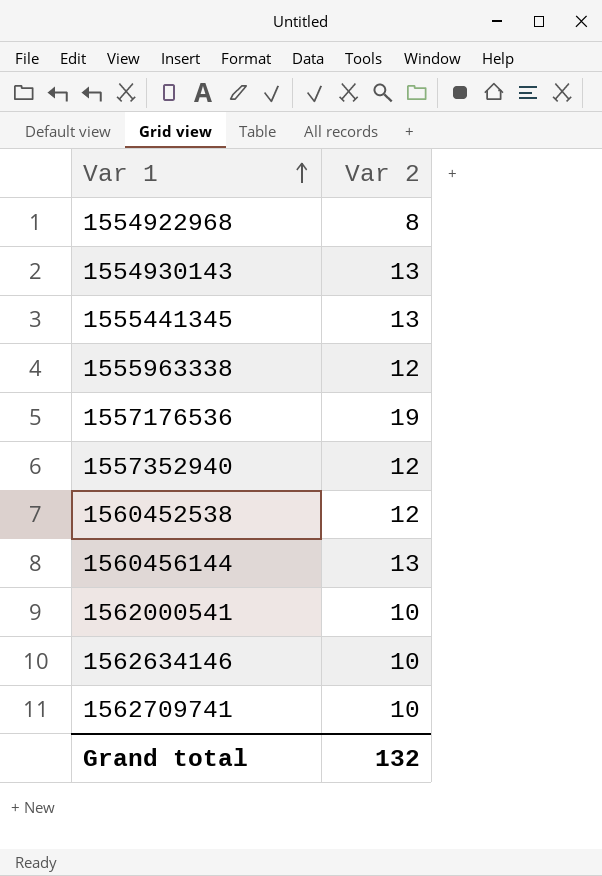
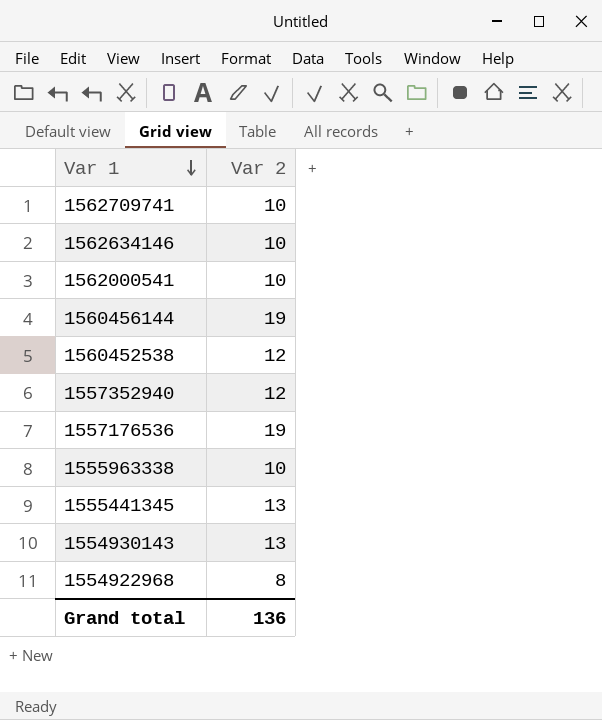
row order: Var 1 ascending -> Var 1 descending
1560456144 | Var 2: 13 -> 19
1555963338 | Var 2: 12 -> 10
Grand total | Var 2: 132 -> 136

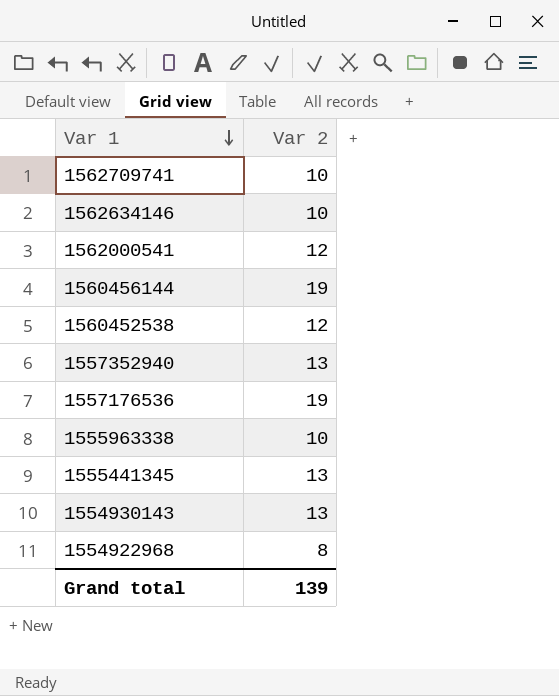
1562000541 | Var 2: 10 -> 12
1557352940 | Var 2: 12 -> 13
Grand total | Var 2: 136 -> 139

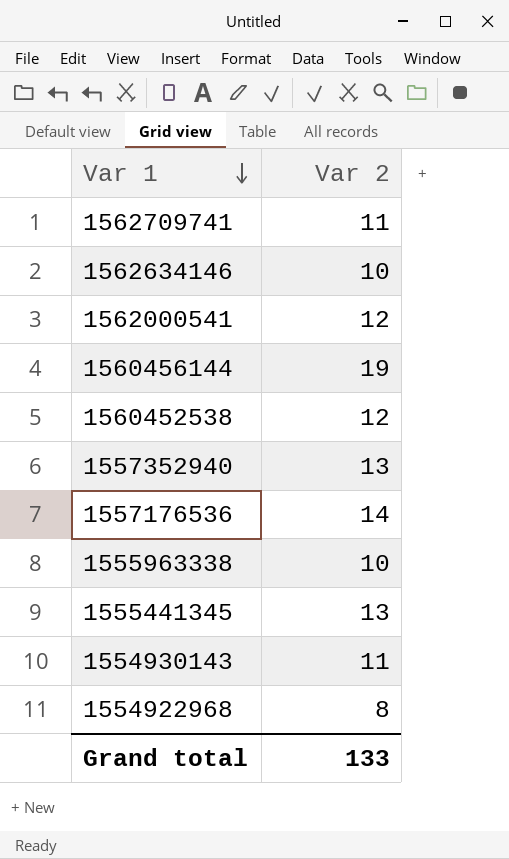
1562709741 | Var 2: 10 -> 11
1557176536 | Var 2: 19 -> 14
1554930143 | Var 2: 13 -> 11
Grand total | Var 2: 139 -> 133

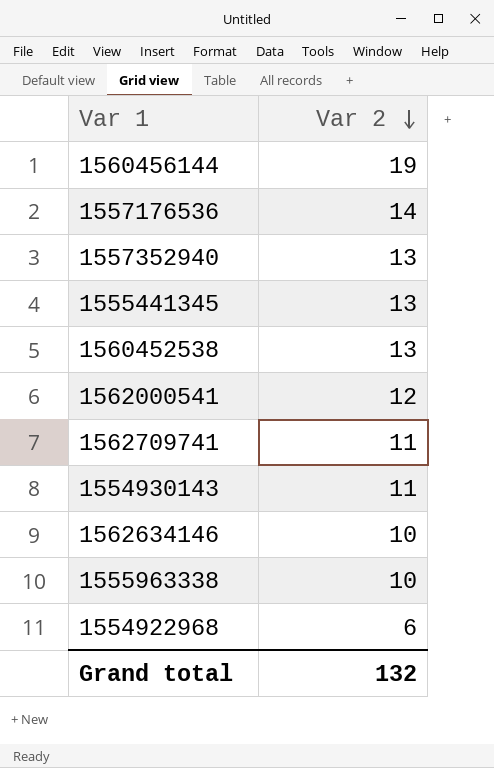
row order: Var 1 descending -> Var 2 descending
1560452538 | Var 2: 12 -> 13
1554922968 | Var 2: 8 -> 6
Grand total | Var 2: 133 -> 132

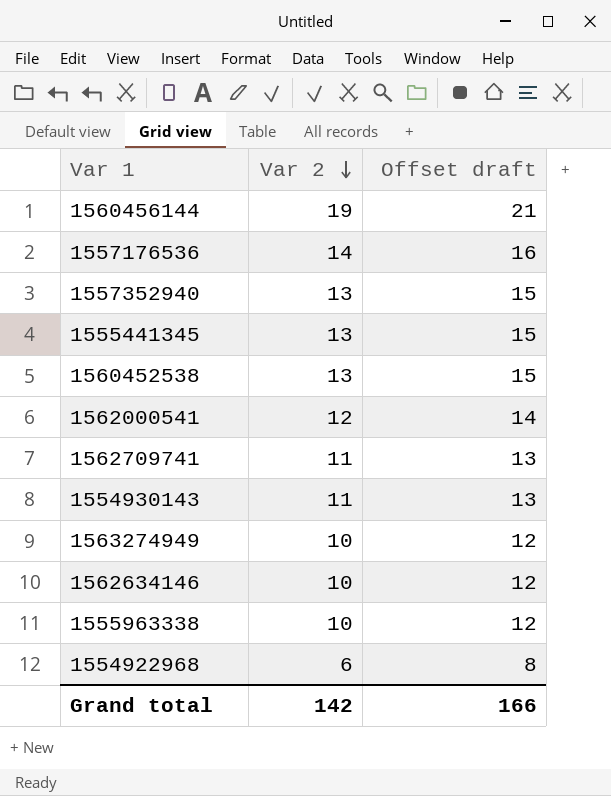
column Offset draft | formula: none -> [Var 2] + 2
row 1563274949: none -> 10 | 12
Grand total | Var 2: 132 -> 142

